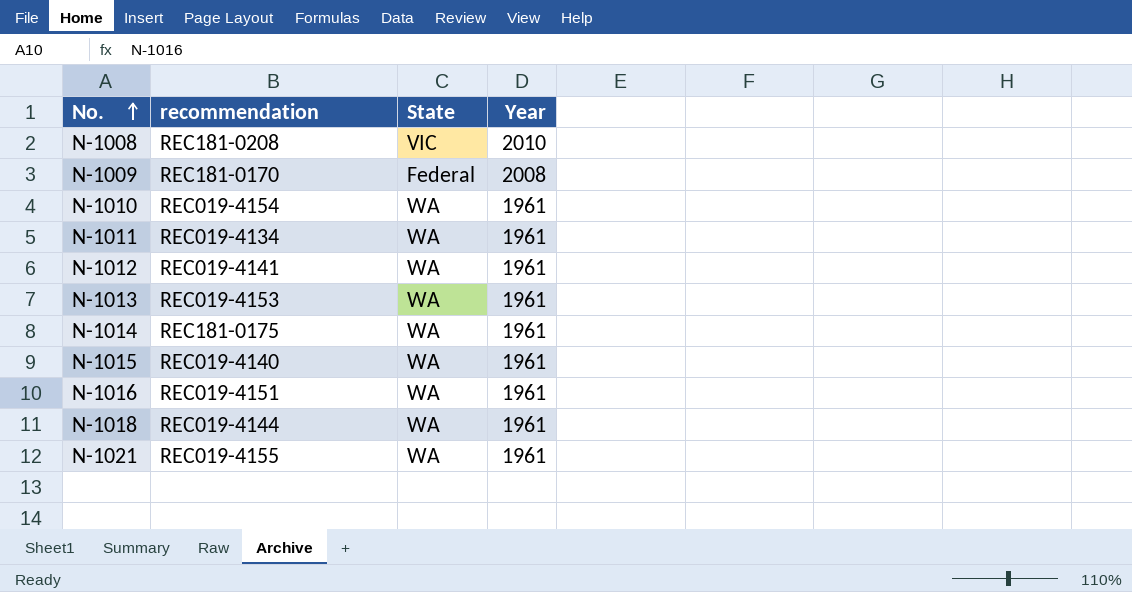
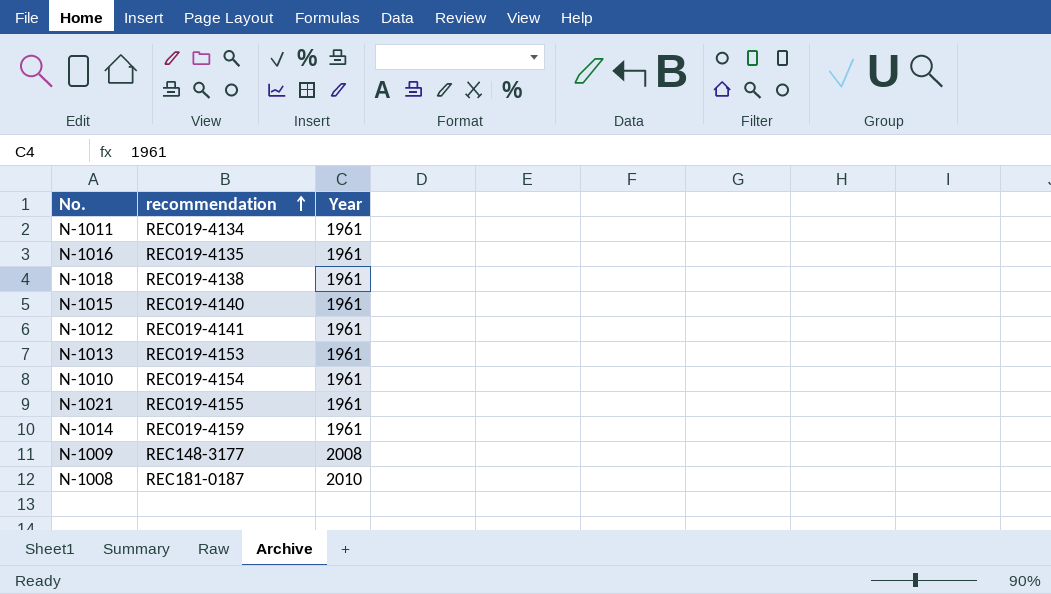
row order: No. ascending -> recommendation ascending
column State | position: 3 -> none
N-1016 | recommendation: REC019-4151 -> REC019-4135
N-1018 | recommendation: REC019-4144 -> REC019-4138
N-1014 | recommendation: REC181-0175 -> REC019-4159
N-1009 | recommendation: REC181-0170 -> REC148-3177
N-1008 | recommendation: REC181-0208 -> REC181-0187

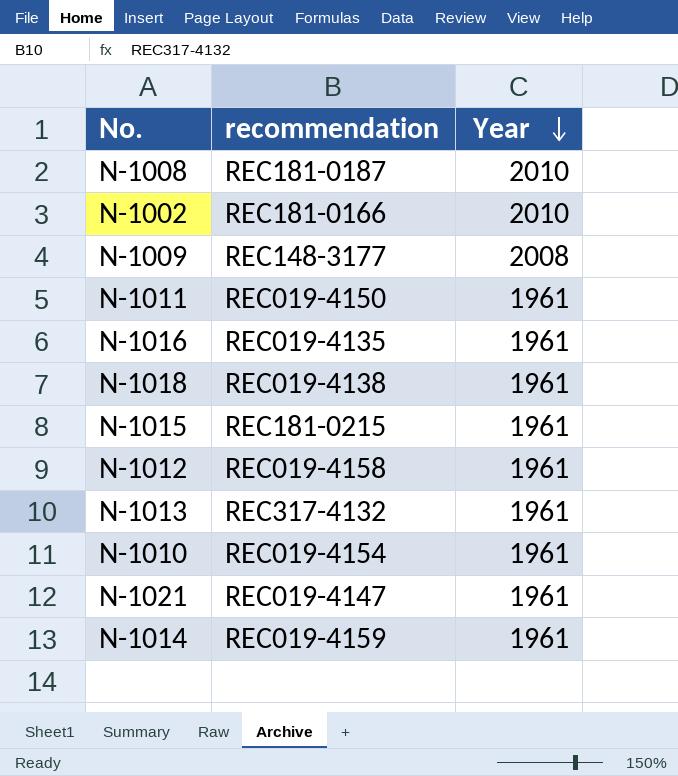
row order: recommendation ascending -> Year descending
row N-1002: none -> REC181-0166 | 2010
N-1011 | recommendation: REC019-4134 -> REC019-4150
N-1015 | recommendation: REC019-4140 -> REC181-0215
N-1012 | recommendation: REC019-4141 -> REC019-4158
N-1013 | recommendation: REC019-4153 -> REC317-4132
N-1021 | recommendation: REC019-4155 -> REC019-4147

